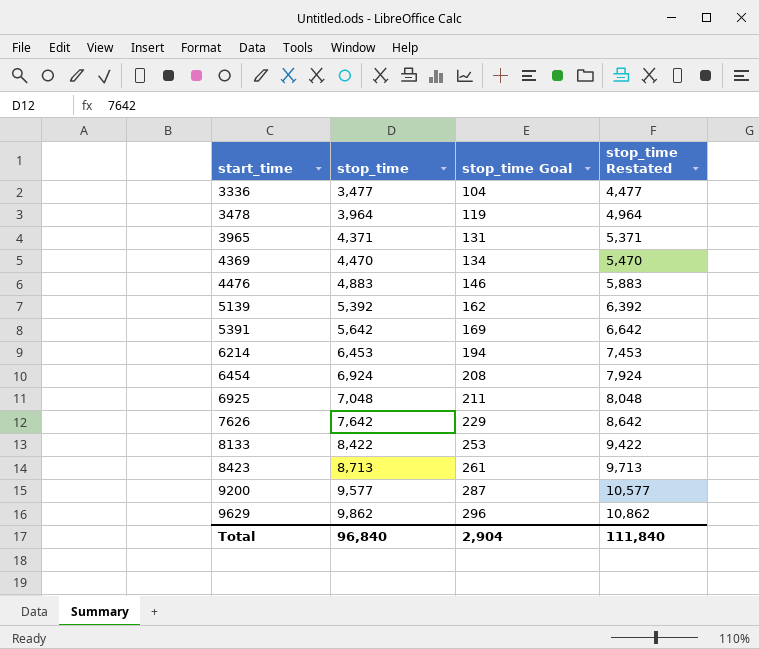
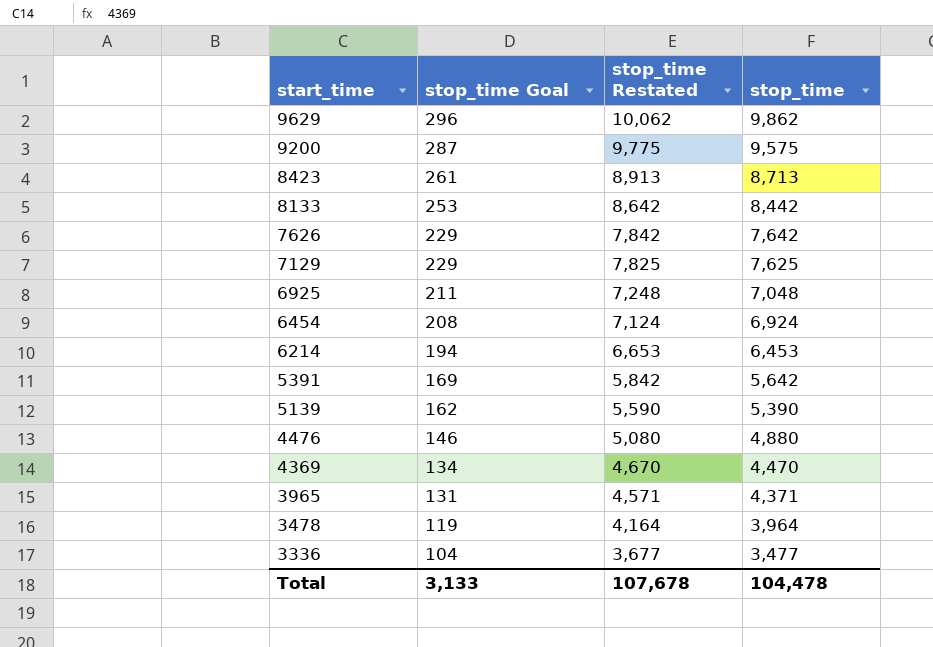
row order: start_time ascending -> start_time descending
column stop_time Restated | formula: [stop_time] + 1000 -> [stop_time] + 200
column stop_time | position: 2 -> 4
9200 | stop_time: 9,577 -> 9,575
8133 | stop_time: 8,422 -> 8,442
row 7129: none -> 229 | 7,825 | 7,625
5139 | stop_time: 5,392 -> 5,390
4476 | stop_time: 4,883 -> 4,880
Total | stop_time Goal: 2,904 -> 3,133
Total | stop_time Restated: 111,840 -> 107,678
Total | stop_time: 96,840 -> 104,478

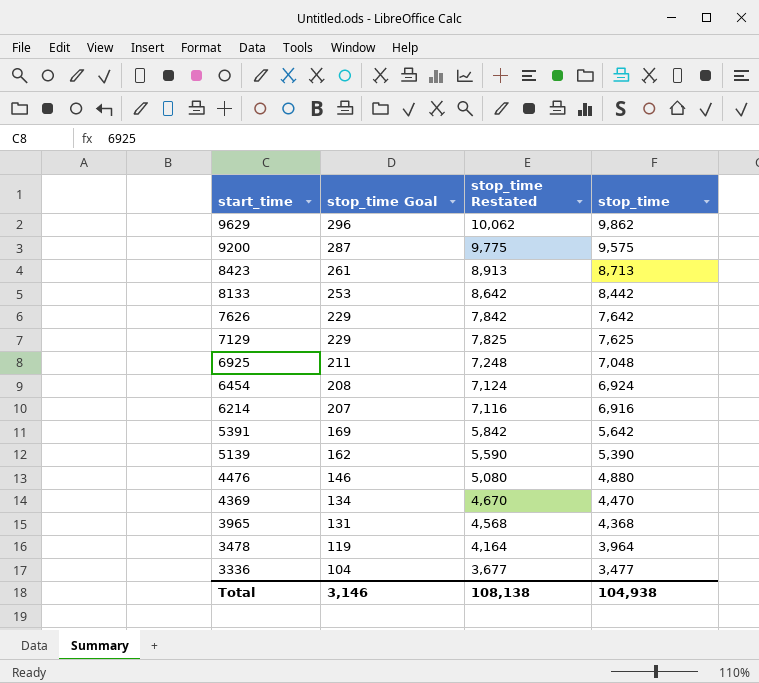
6214 | stop_time Goal: 194 -> 207
6214 | stop_time Restated: 6,653 -> 7,116
6214 | stop_time: 6,453 -> 6,916
3965 | stop_time Restated: 4,571 -> 4,568
3965 | stop_time: 4,371 -> 4,368
Total | stop_time Goal: 3,133 -> 3,146
Total | stop_time Restated: 107,678 -> 108,138
Total | stop_time: 104,478 -> 104,938

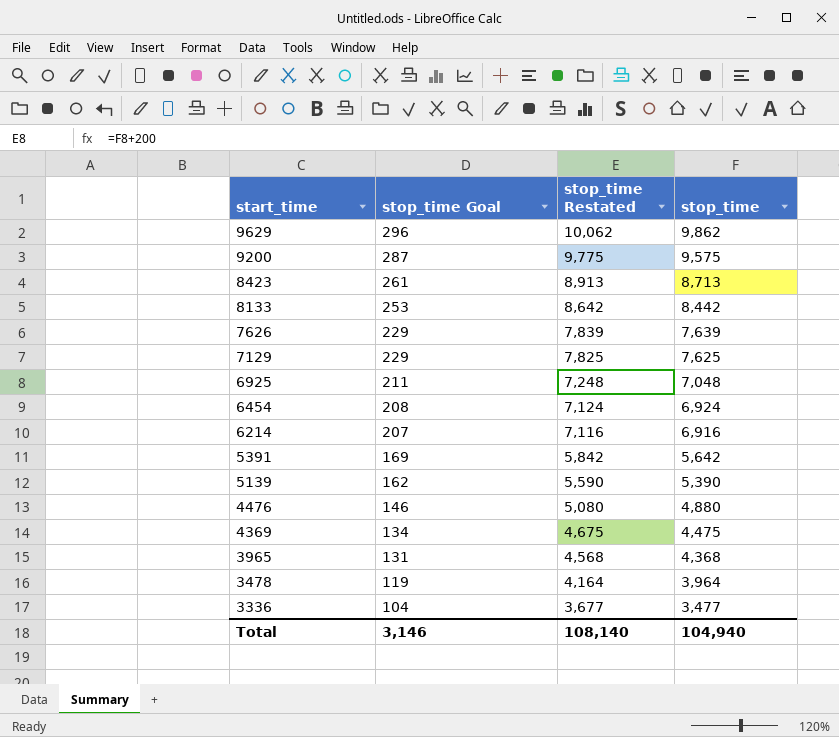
7626 | stop_time Restated: 7,842 -> 7,839
7626 | stop_time: 7,642 -> 7,639
4369 | stop_time Restated: 4,670 -> 4,675
4369 | stop_time: 4,470 -> 4,475
Total | stop_time Restated: 108,138 -> 108,140
Total | stop_time: 104,938 -> 104,940

